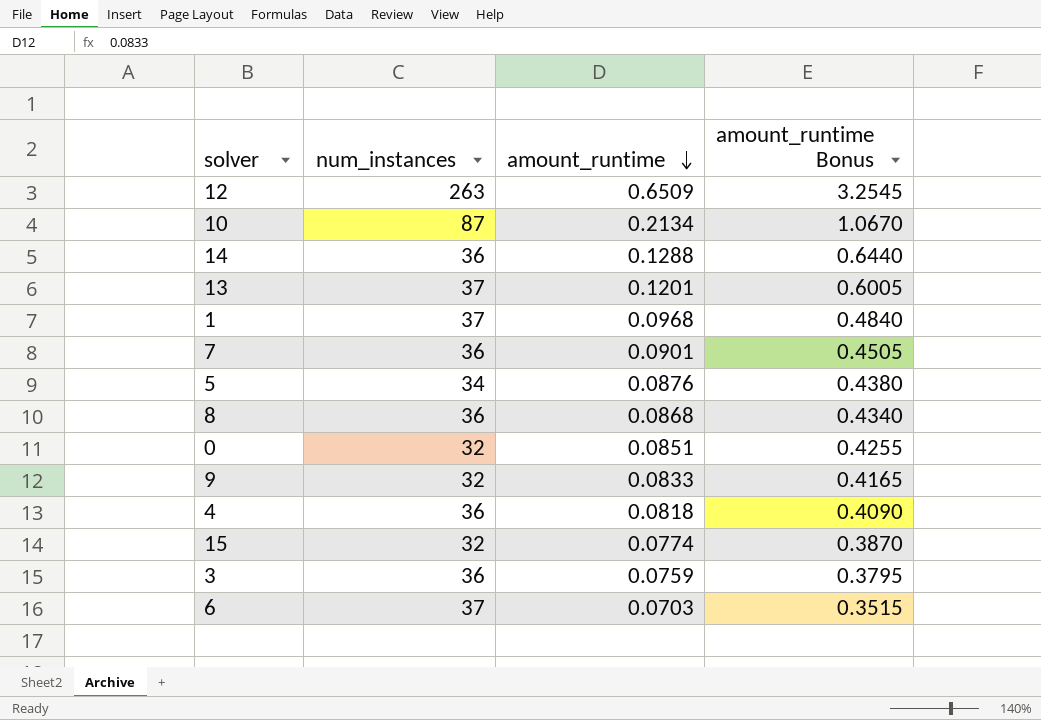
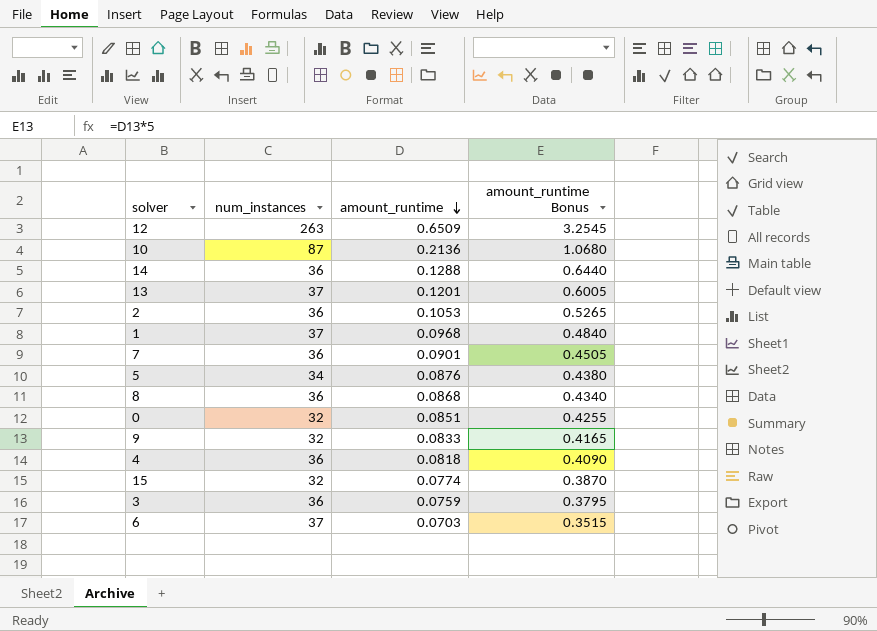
10 | amount_runtime: 0.2134 -> 0.2136
10 | amount_runtime Bonus: 1.0670 -> 1.0680
row 2: none -> 36 | 0.1053 | 0.5265

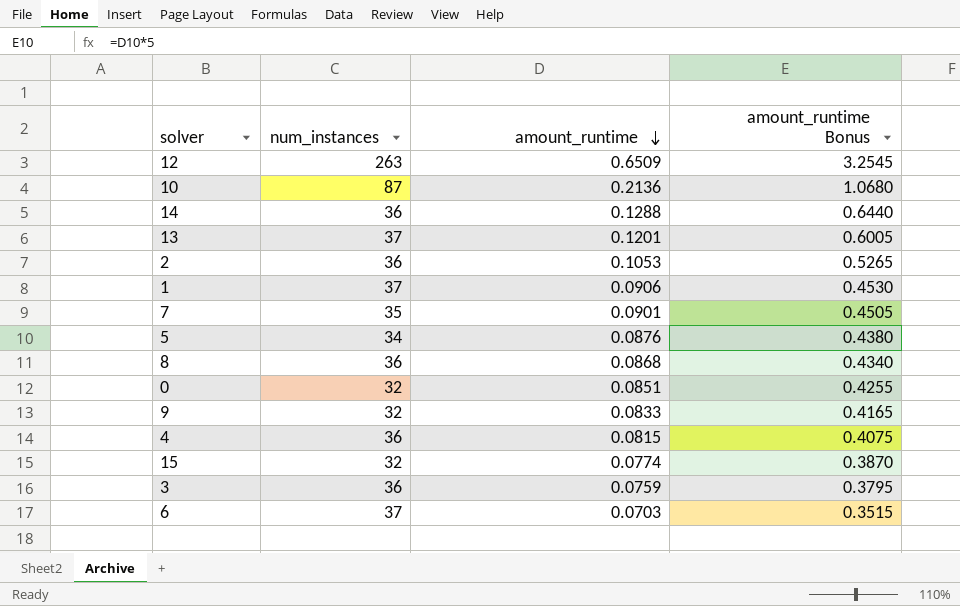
1 | amount_runtime: 0.0968 -> 0.0906
1 | amount_runtime Bonus: 0.4840 -> 0.4530
7 | num_instances: 36 -> 35
4 | amount_runtime: 0.0818 -> 0.0815
4 | amount_runtime Bonus: 0.4090 -> 0.4075

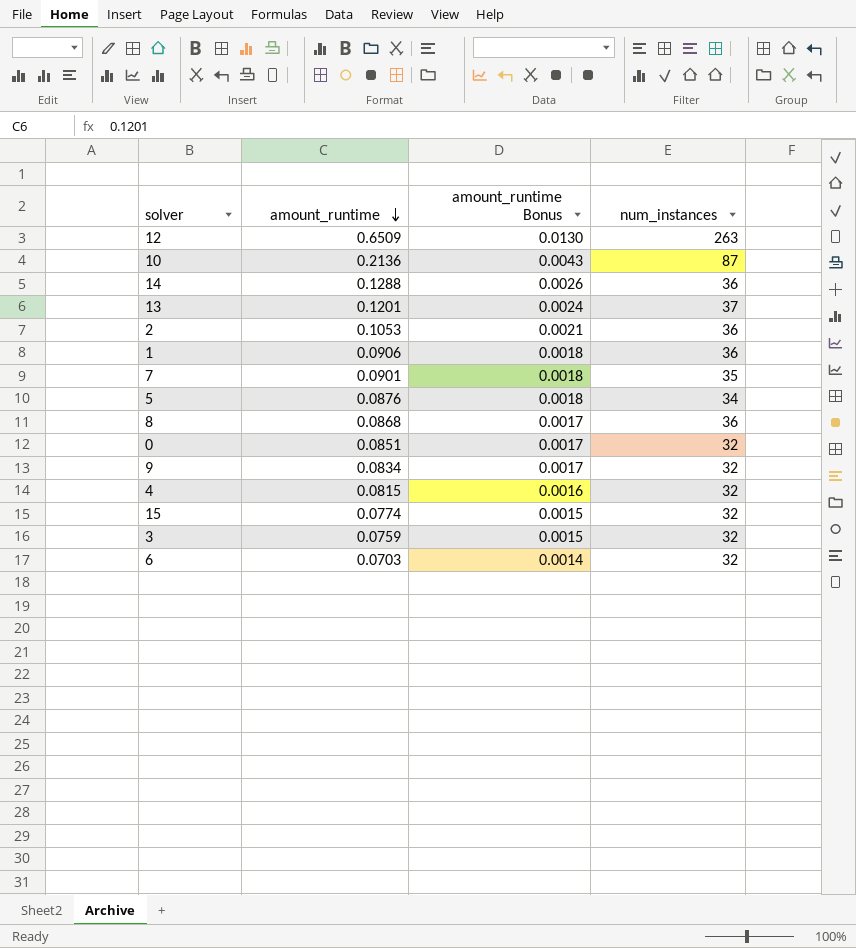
column amount_runtime Bonus | formula: [amount_runtime] * 5 -> [amount_runtime] * 0.02
column num_instances | position: 2 -> 4
1 | num_instances: 37 -> 36
9 | amount_runtime: 0.0833 -> 0.0834
4 | num_instances: 36 -> 32
3 | num_instances: 36 -> 32
6 | num_instances: 37 -> 32

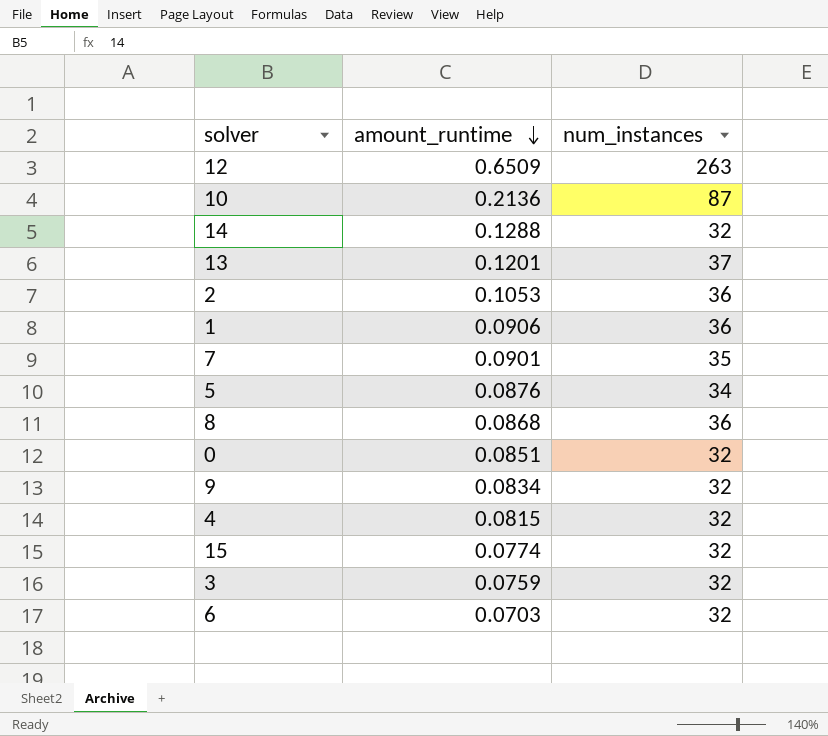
column amount_runtime Bonus | formula: [amount_runtime] * 0.02 -> none
14 | num_instances: 36 -> 32

